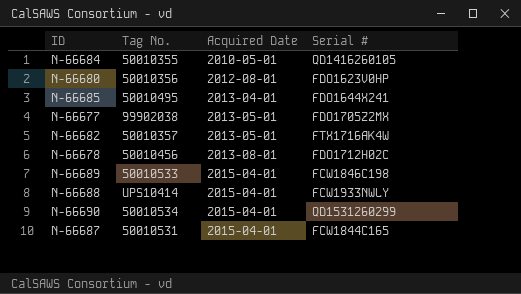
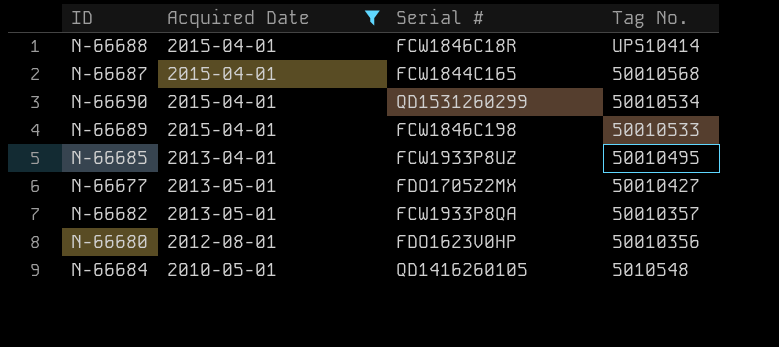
filter: none -> Acquired Date != 2013-08-01
row order: Acquired Date ascending -> Tag No. descending
column Tag No. | position: 2 -> 4
N-66688 | Serial #: FCW1933NWLY -> FCW1846C18R
N-66687 | Tag No.: 50010531 -> 50010568
N-66685 | Serial #: FDO1644X241 -> FCW1933P8UZ
N-66677 | Tag No.: 99902038 -> 50010427
N-66682 | Serial #: FTX1716AK4W -> FCW1933P8QA
N-66684 | Tag No.: 50010355 -> 5010548

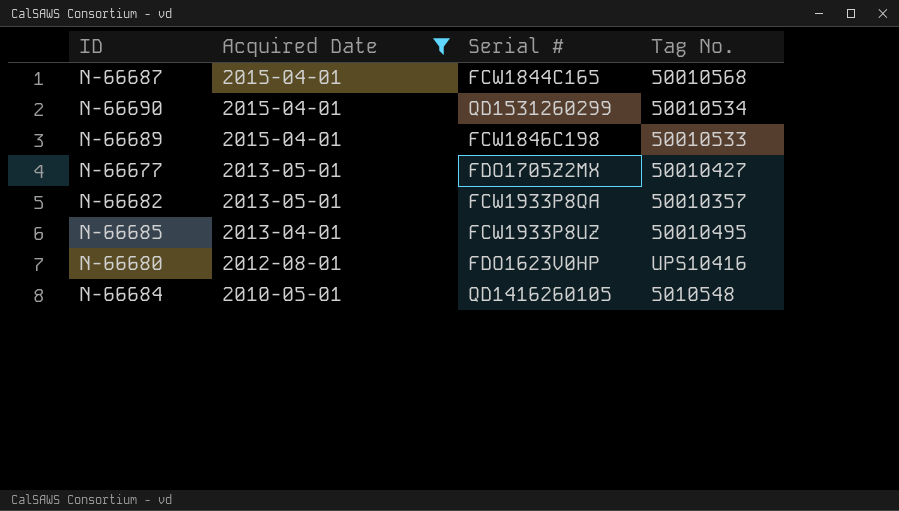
row order: Tag No. descending -> Acquired Date descending
row N-66688: 2015-04-01 | FCW1846C18R | UPS10414 -> none
N-66680 | Tag No.: 50010356 -> UPS10416

